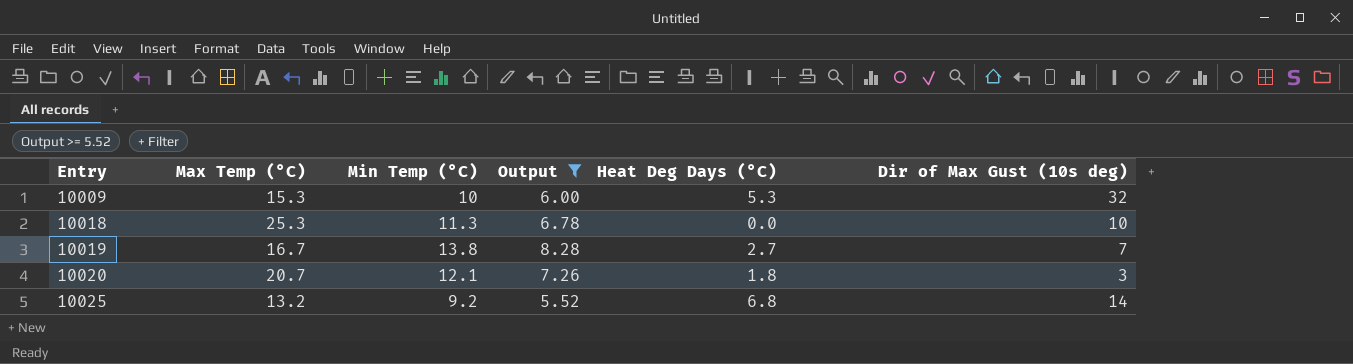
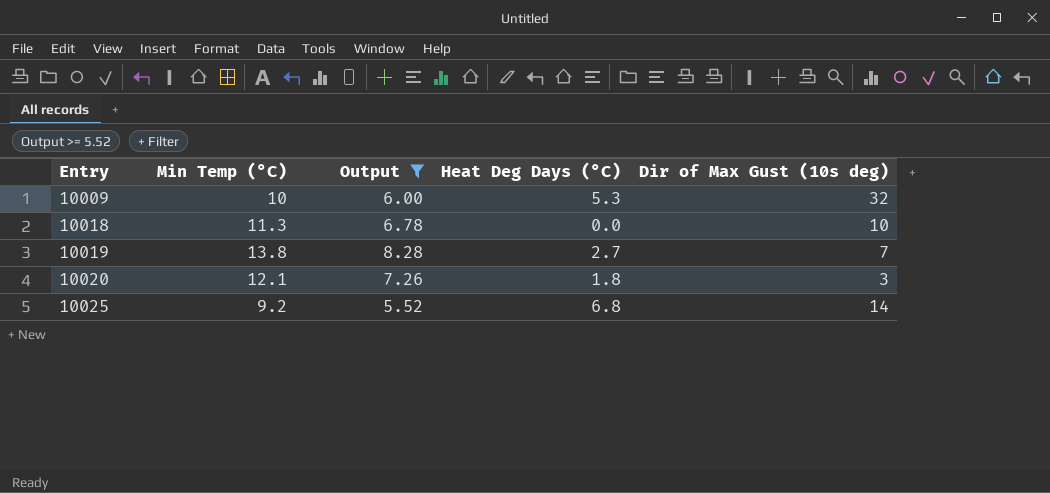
column Max Temp (°C) | position: 2 -> none

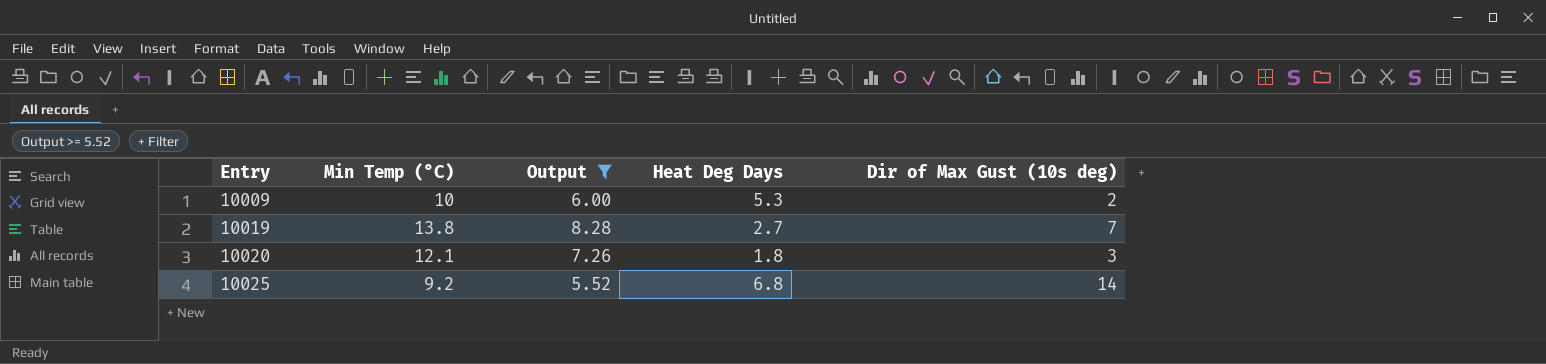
column name: Heat Deg Days (°C) -> Heat Deg Days
row 10018: 11.3 | 6.78 | 0.0 | 10 -> none
10009 | Dir of Max Gust (10s deg): 32 -> 2

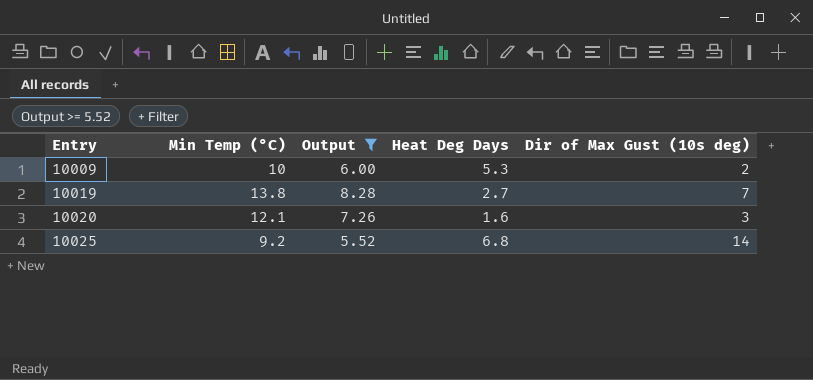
10020 | Heat Deg Days: 1.8 -> 1.6

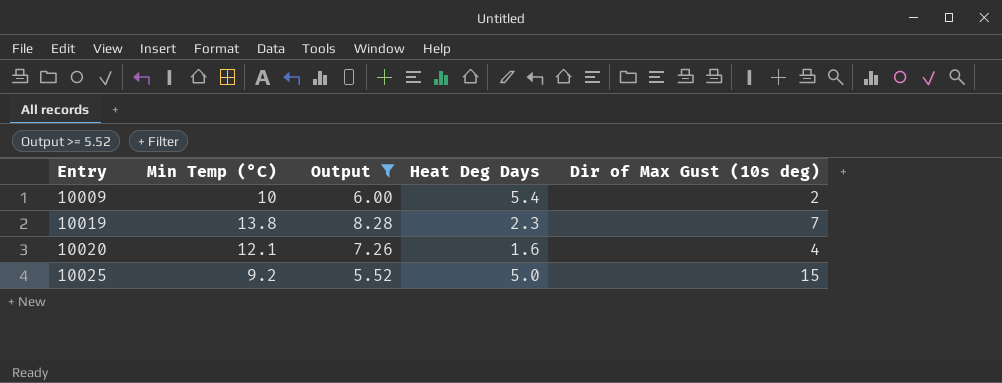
10009 | Heat Deg Days: 5.3 -> 5.4
10019 | Heat Deg Days: 2.7 -> 2.3
10020 | Dir of Max Gust (10s deg): 3 -> 4
10025 | Heat Deg Days: 6.8 -> 5.0
10025 | Dir of Max Gust (10s deg): 14 -> 15

